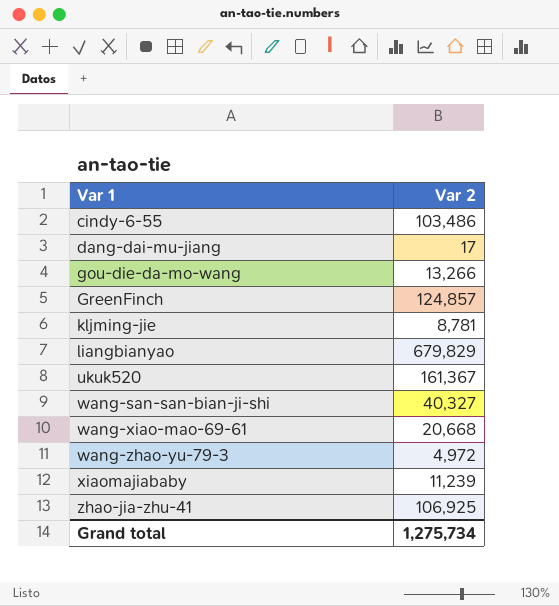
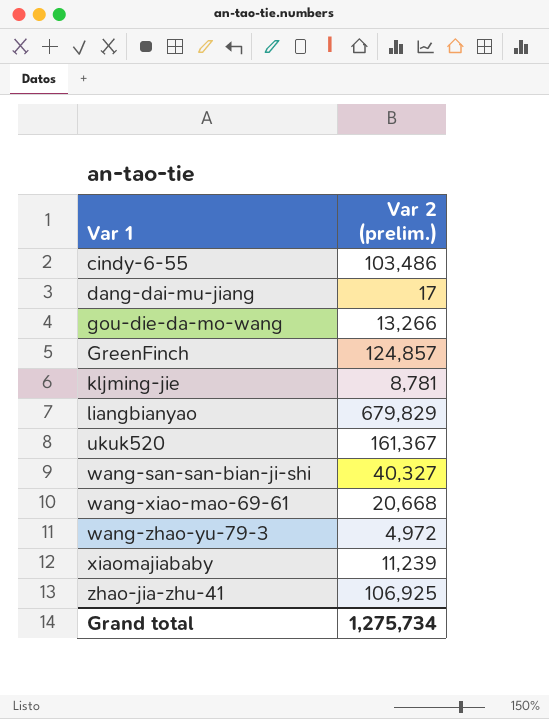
column name: Var 2 -> Var 2 (prelim.)

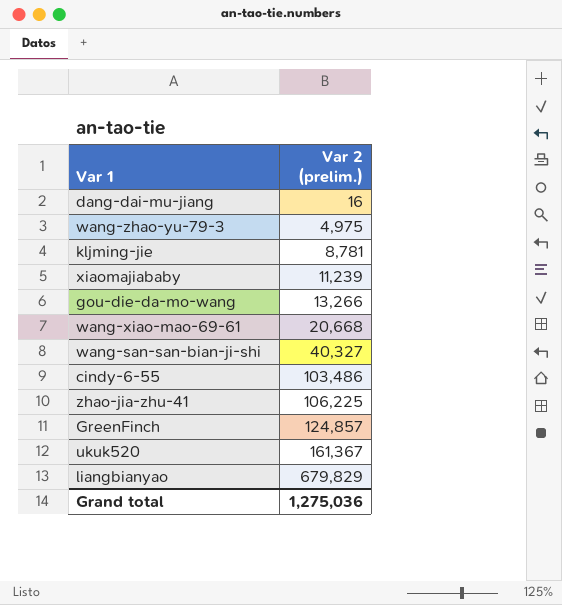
row order: Var 1 ascending -> Var 2 (prelim.) ascending
dang-dai-mu-jiang | Var 2 (prelim.): 17 -> 16
wang-zhao-yu-79-3 | Var 2 (prelim.): 4,972 -> 4,975
zhao-jia-zhu-41 | Var 2 (prelim.): 106,925 -> 106,225
Grand total | Var 2 (prelim.): 1,275,734 -> 1,275,036

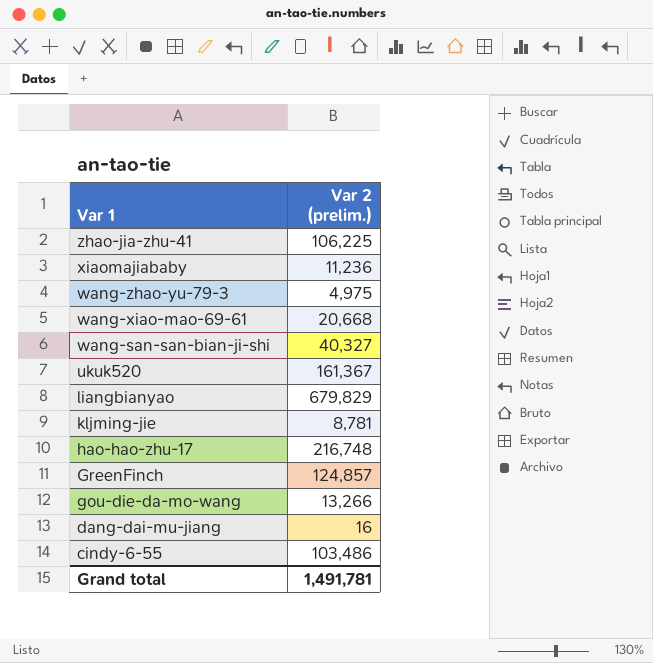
row order: Var 2 (prelim.) ascending -> Var 1 descending
xiaomajiababy | Var 2 (prelim.): 11,239 -> 11,236
row hao-hao-zhu-17: none -> 216,748
Grand total | Var 2 (prelim.): 1,275,036 -> 1,491,781

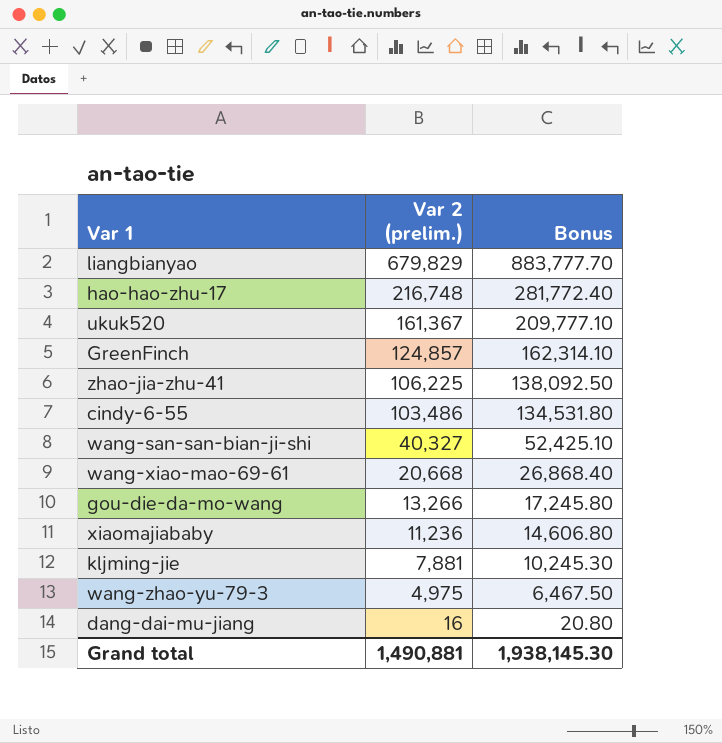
row order: Var 1 descending -> Var 2 (prelim.) descending
column Bonus | formula: none -> [Var 2 (prelim.)] * 1.3
kljming-jie | Var 2 (prelim.): 8,781 -> 7,881
Grand total | Var 2 (prelim.): 1,491,781 -> 1,490,881

